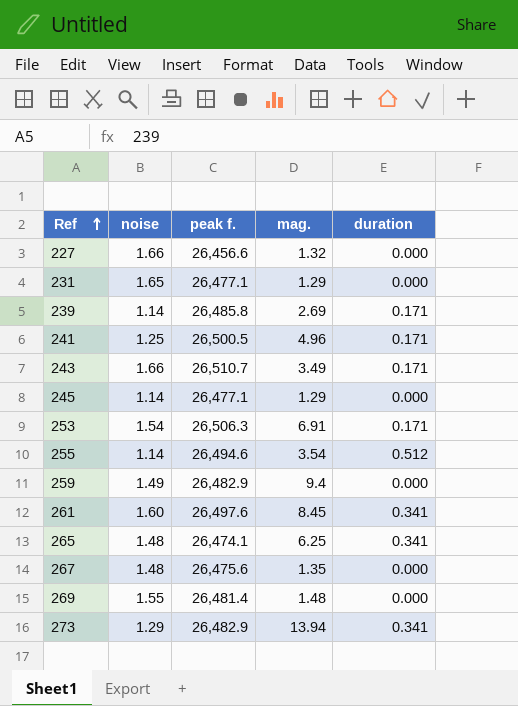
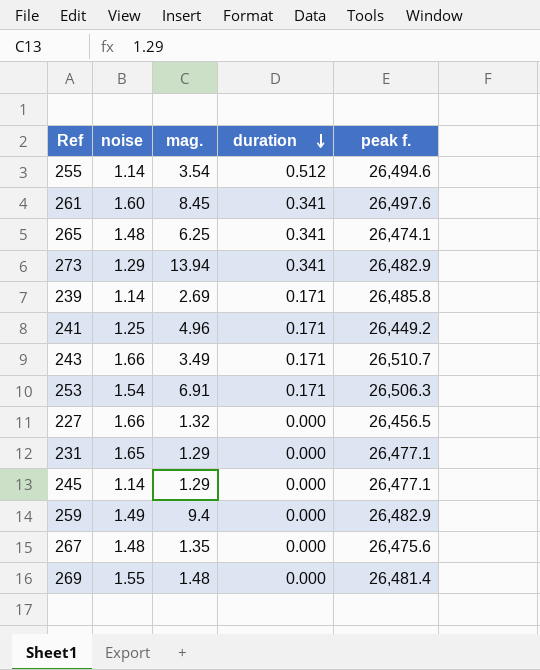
row order: Ref ascending -> duration descending
column peak f. | position: 3 -> 5
241 | peak f.: 26,500.5 -> 26,449.2
227 | peak f.: 26,456.6 -> 26,456.5

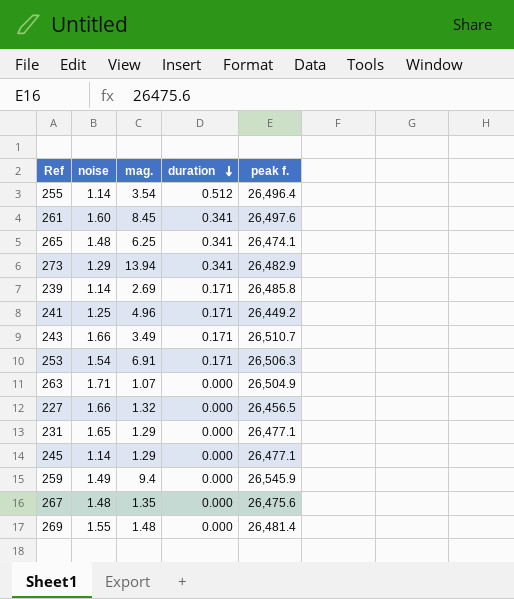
255 | peak f.: 26,494.6 -> 26,496.4
row 263: none -> 1.71 | 1.07 | 0.000 | 26,504.9
259 | peak f.: 26,482.9 -> 26,545.9

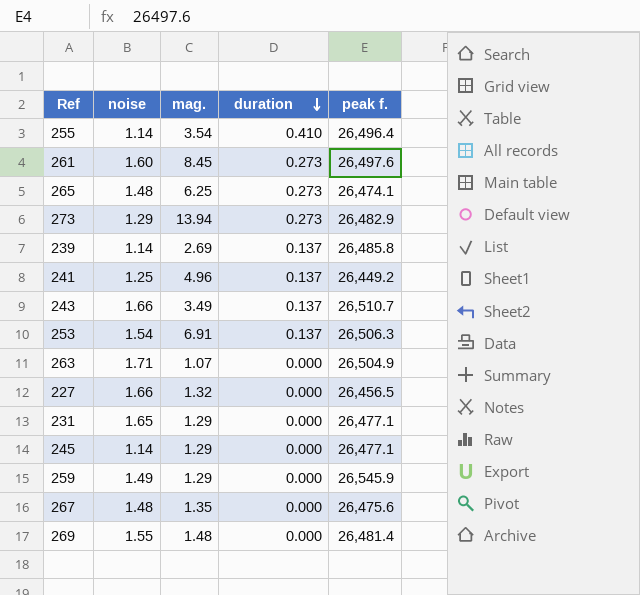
255 | duration: 0.512 -> 0.410
261 | duration: 0.341 -> 0.273
265 | duration: 0.341 -> 0.273
273 | duration: 0.341 -> 0.273
239 | duration: 0.171 -> 0.137
241 | duration: 0.171 -> 0.137
243 | duration: 0.171 -> 0.137
253 | duration: 0.171 -> 0.137
259 | mag.: 9.4 -> 1.29

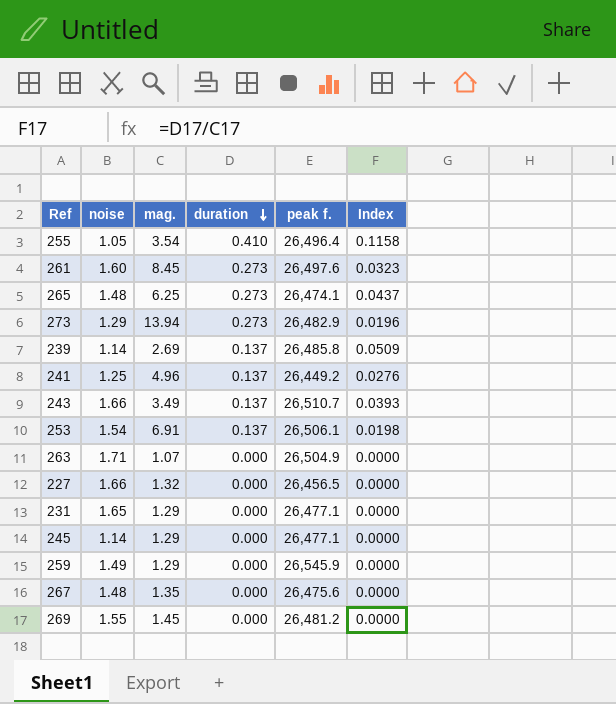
column Index | formula: none -> [duration] / [mag.]
255 | noise: 1.14 -> 1.05
253 | peak f.: 26,506.3 -> 26,506.1
269 | mag.: 1.48 -> 1.45
269 | peak f.: 26,481.4 -> 26,481.2

